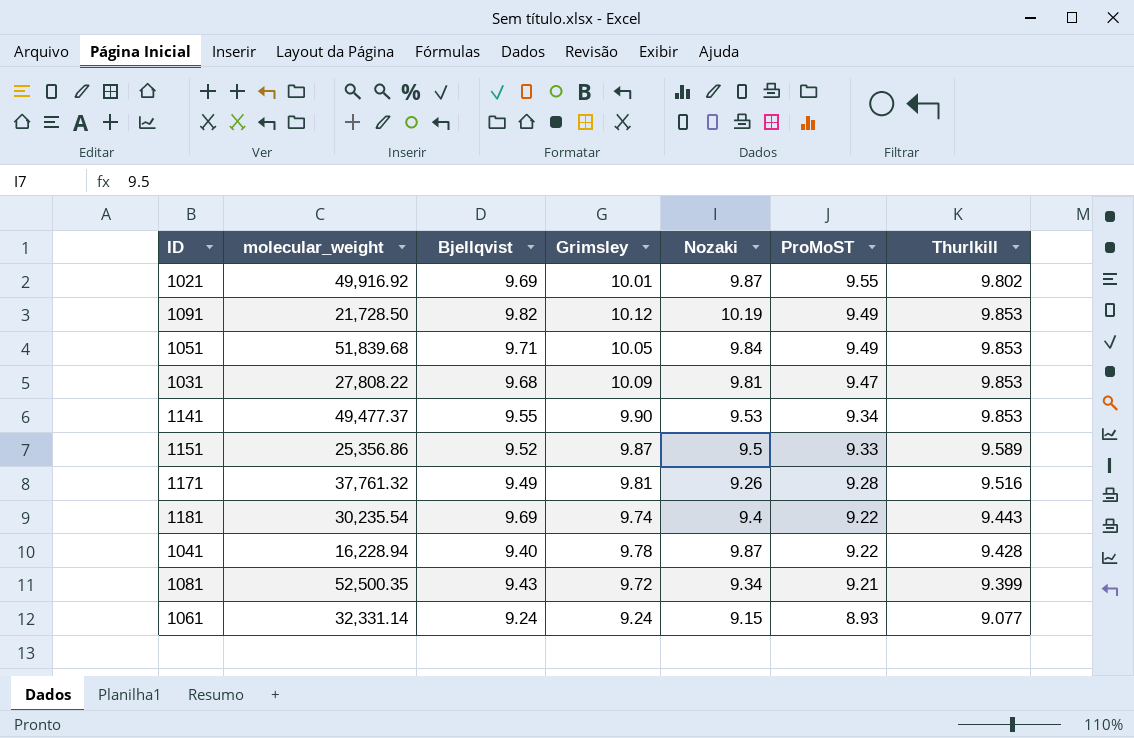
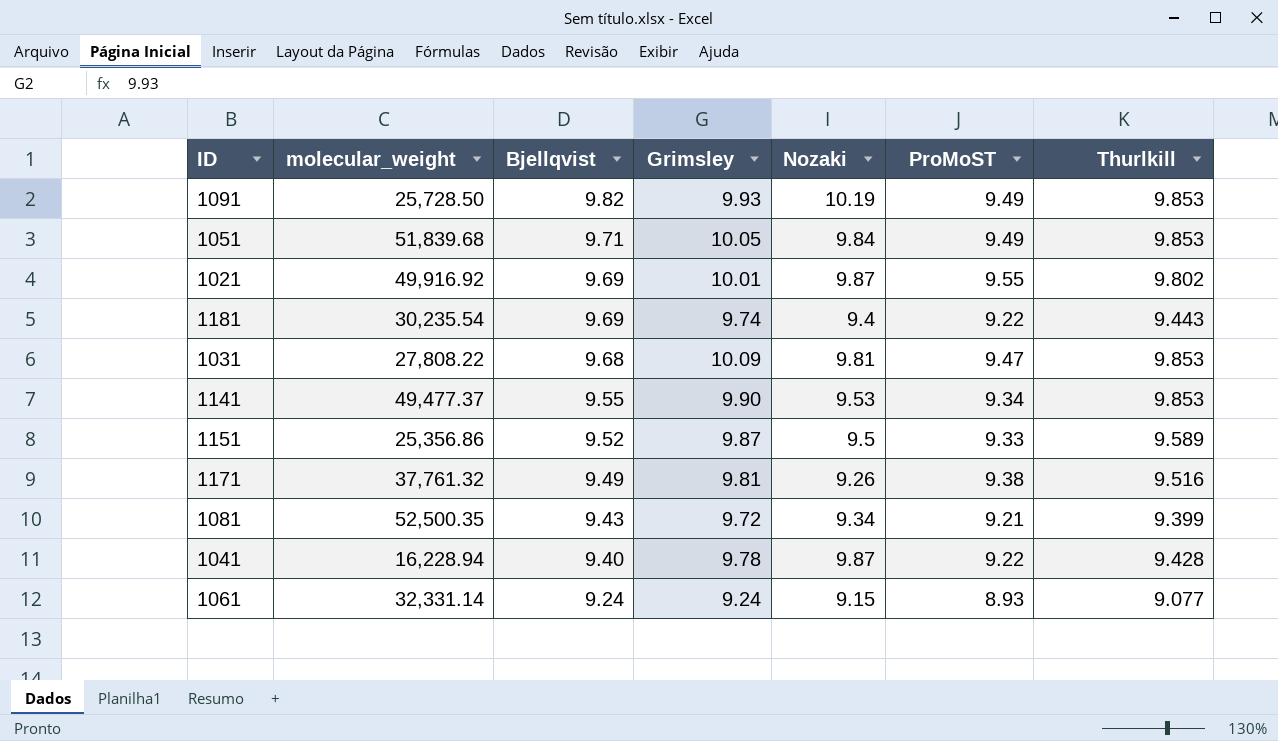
row order: ProMoST descending -> Bjellqvist descending
1091 | molecular_weight: 21,728.50 -> 25,728.50
1091 | Grimsley: 10.12 -> 9.93
1171 | ProMoST: 9.28 -> 9.38

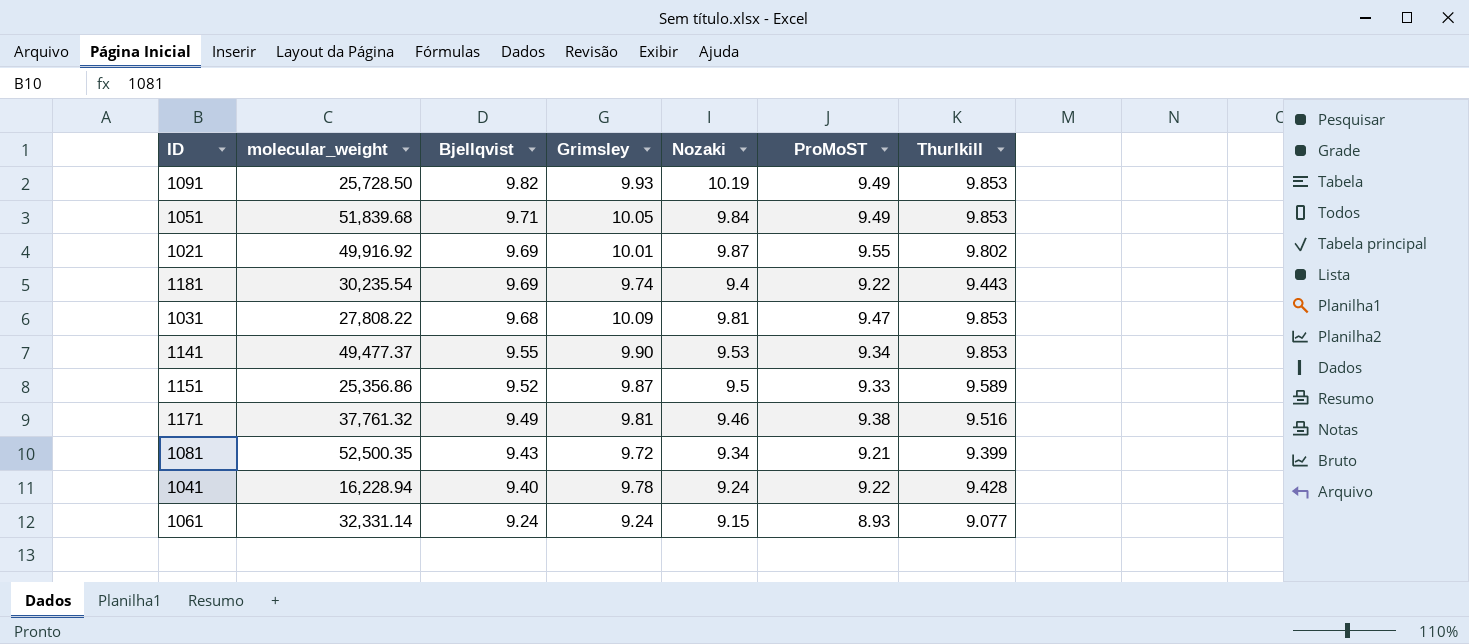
1171 | Nozaki: 9.26 -> 9.46
1041 | Nozaki: 9.87 -> 9.24

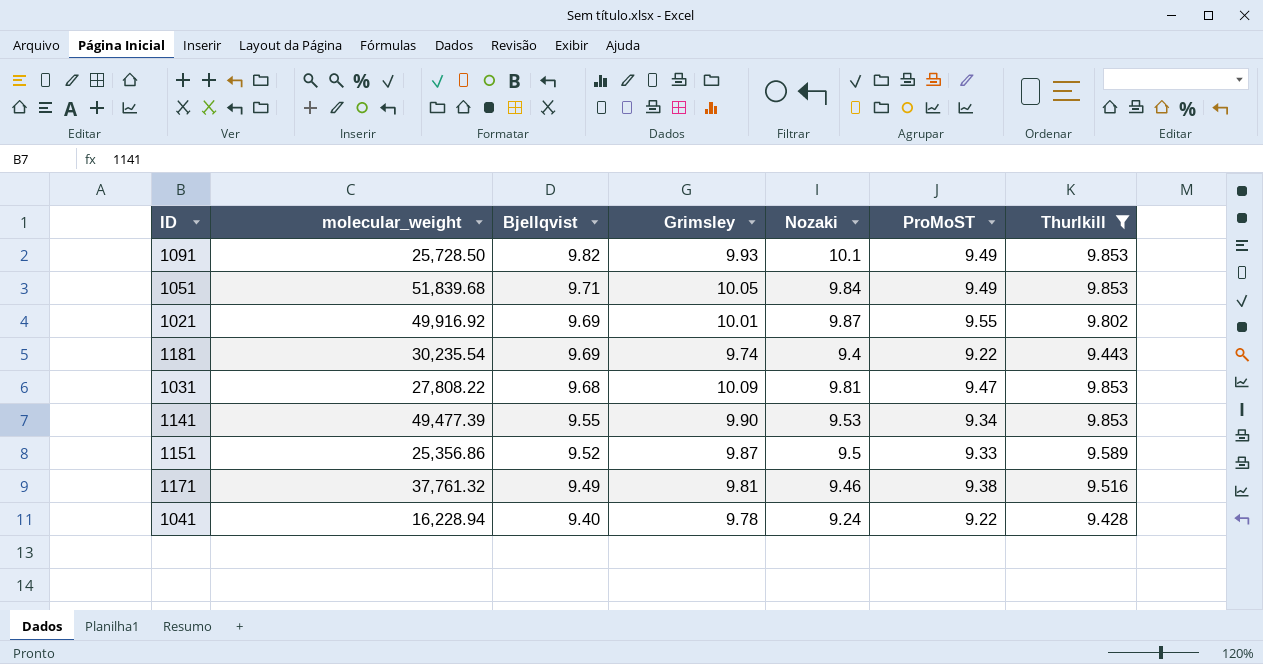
filter: none -> Thurlkill >= 9.428
1091 | Nozaki: 10.19 -> 10.1
1141 | molecular_weight: 49,477.37 -> 49,477.39

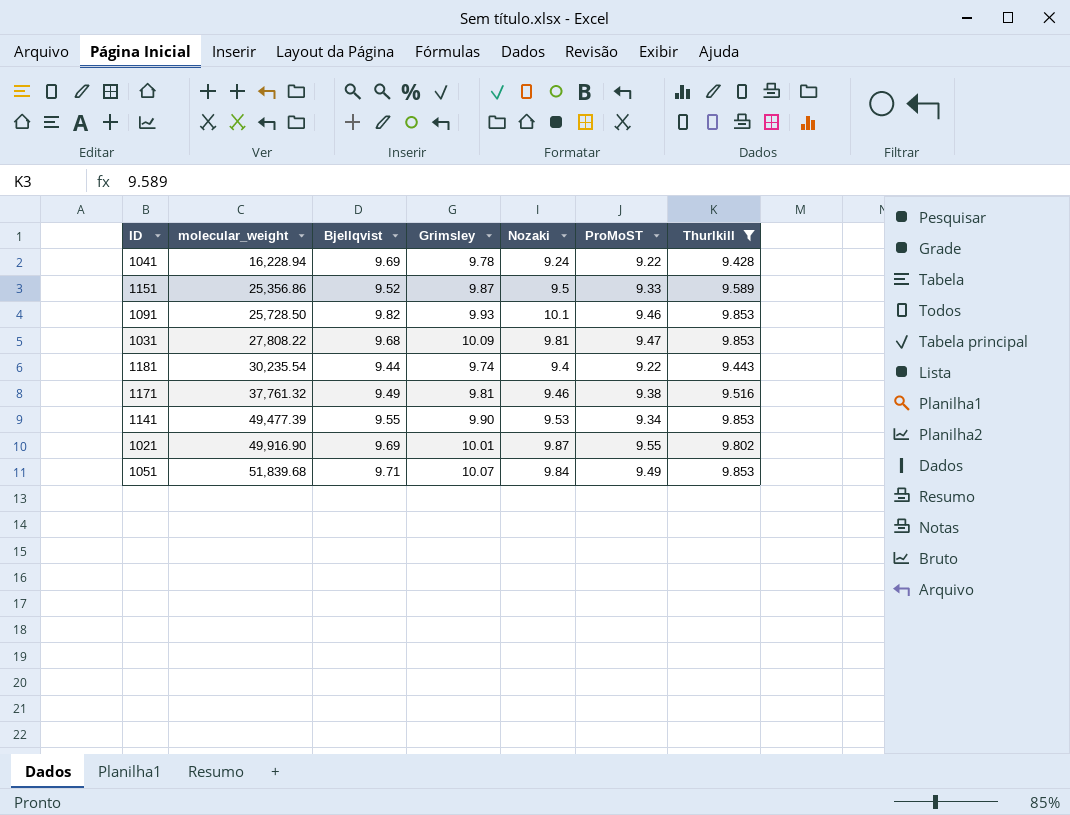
row order: Bjellqvist descending -> molecular_weight ascending
1041 | Bjellqvist: 9.40 -> 9.69
1091 | ProMoST: 9.49 -> 9.46
1181 | Bjellqvist: 9.69 -> 9.44
1021 | molecular_weight: 49,916.92 -> 49,916.90
1051 | Grimsley: 10.05 -> 10.07

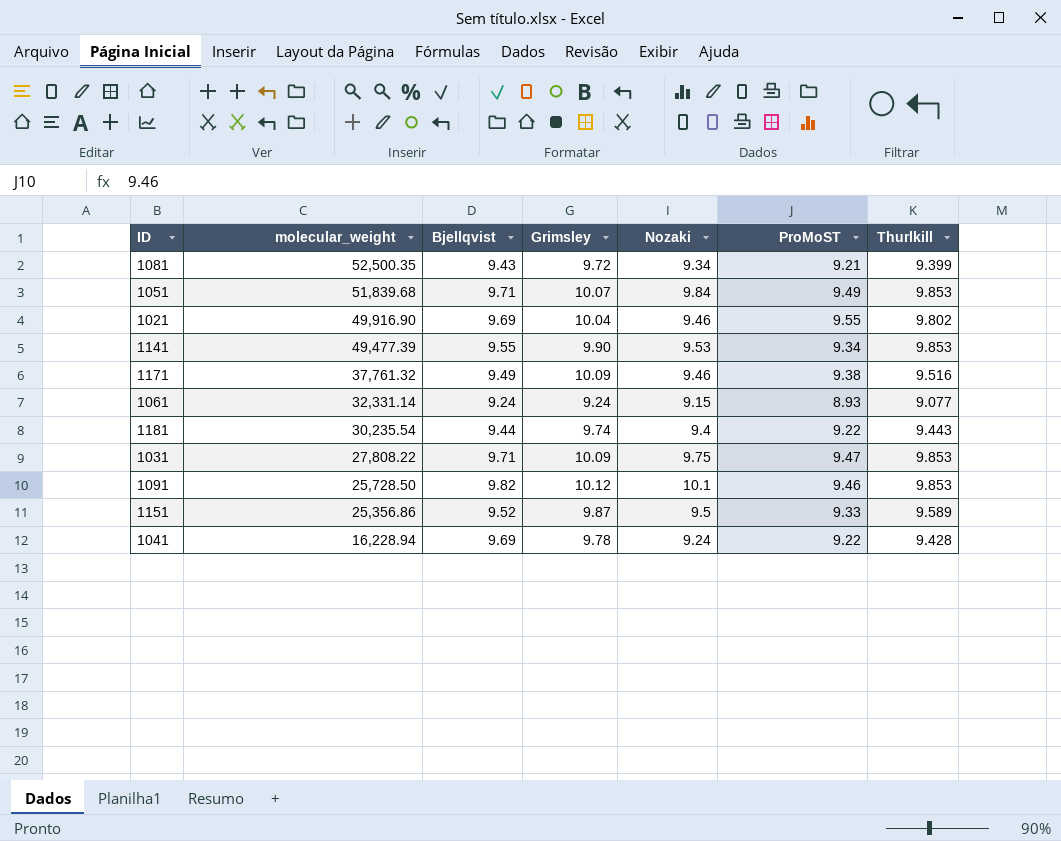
filter: Thurlkill >= 9.428 -> none
row order: molecular_weight ascending -> molecular_weight descending
1021 | Grimsley: 10.01 -> 10.04
1021 | Nozaki: 9.87 -> 9.46
1171 | Grimsley: 9.81 -> 10.09
1031 | Bjellqvist: 9.68 -> 9.71
1031 | Nozaki: 9.81 -> 9.75
1091 | Grimsley: 9.93 -> 10.12

